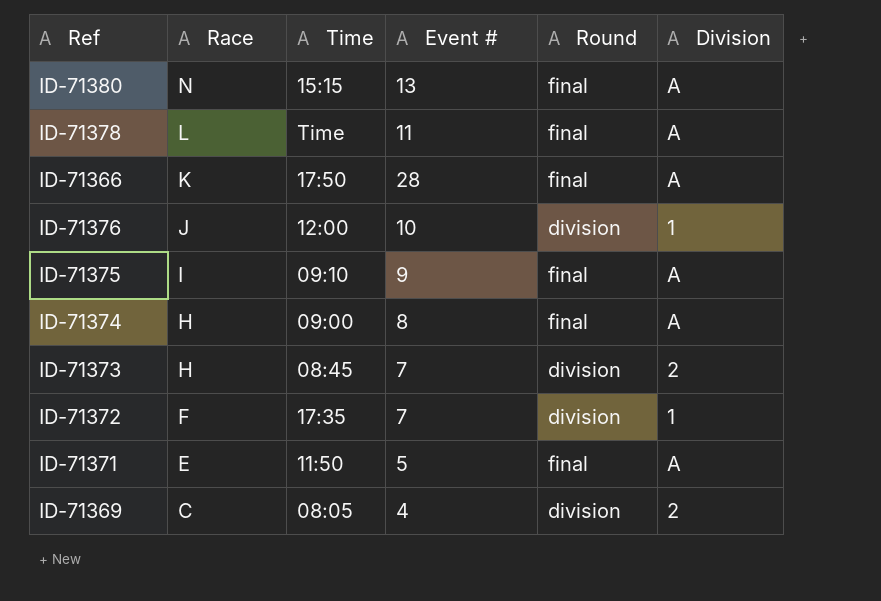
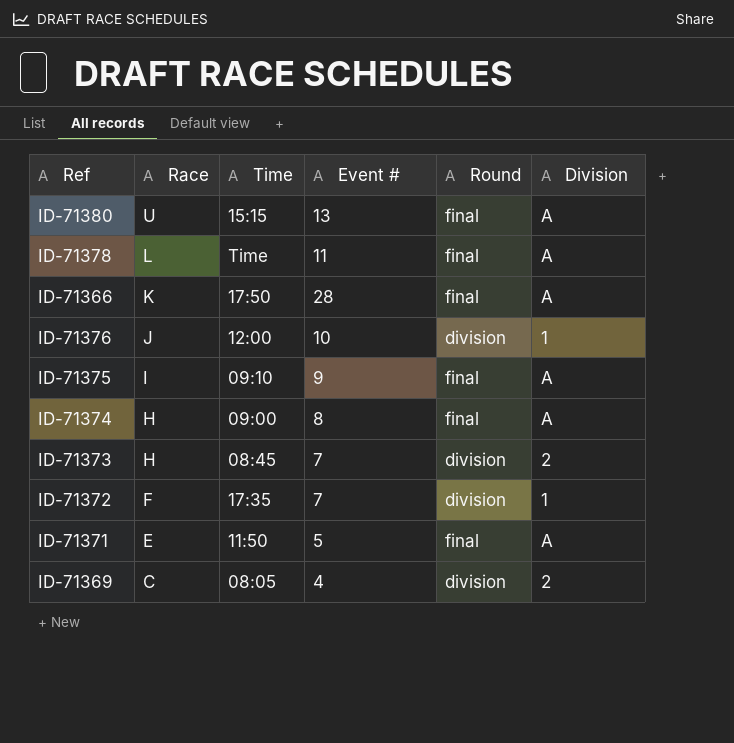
ID-71380 | Race: N -> U

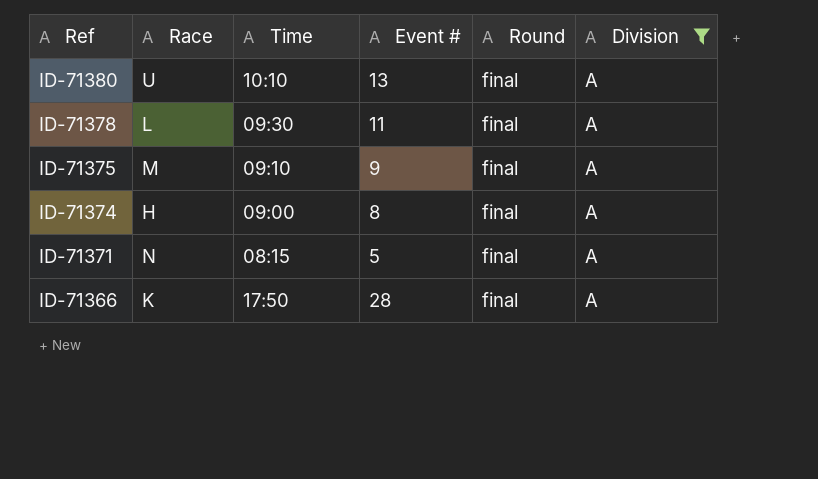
filter: none -> Division = A
row order: Race descending -> Ref descending
ID-71380 | Time: 15:15 -> 10:10
ID-71378 | Time: Time -> 09:30
ID-71375 | Race: I -> M
ID-71371 | Race: E -> N
ID-71371 | Time: 11:50 -> 08:15

